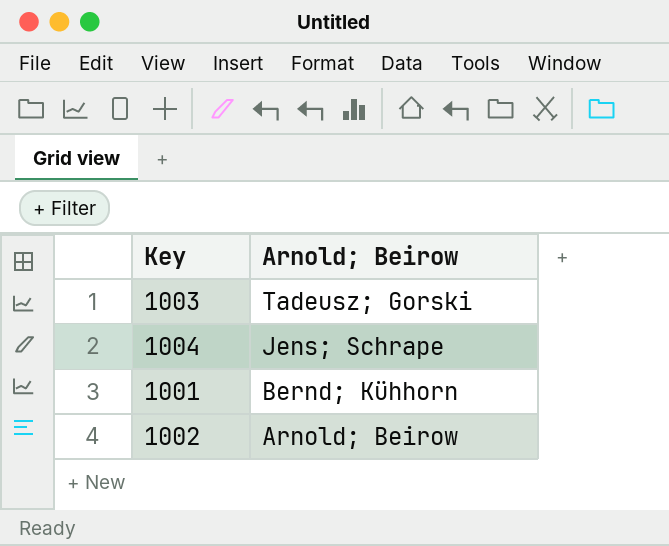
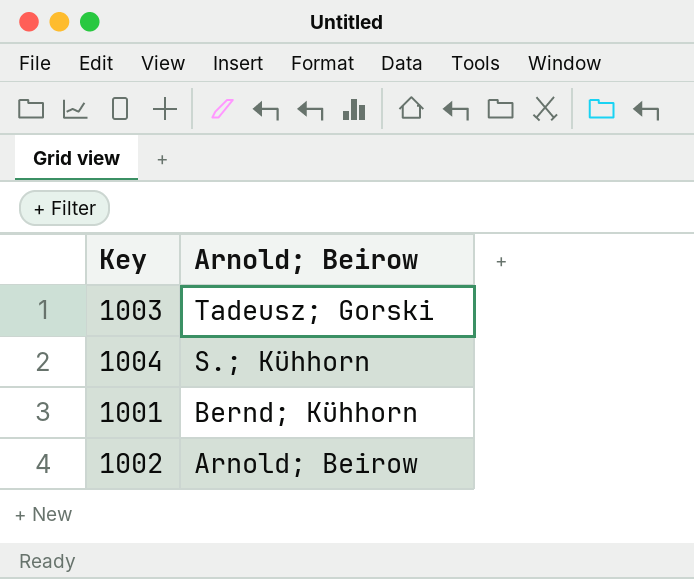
1004 | Arnold; Beirow: Jens; Schrape -> S.; Kühhorn

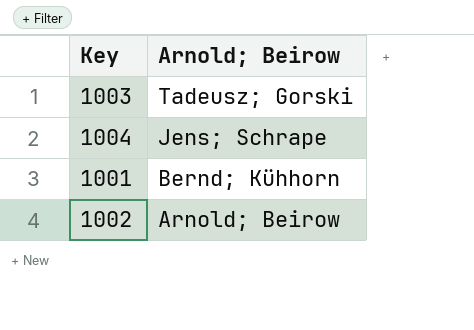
1004 | Arnold; Beirow: S.; Kühhorn -> Jens; Schrape

